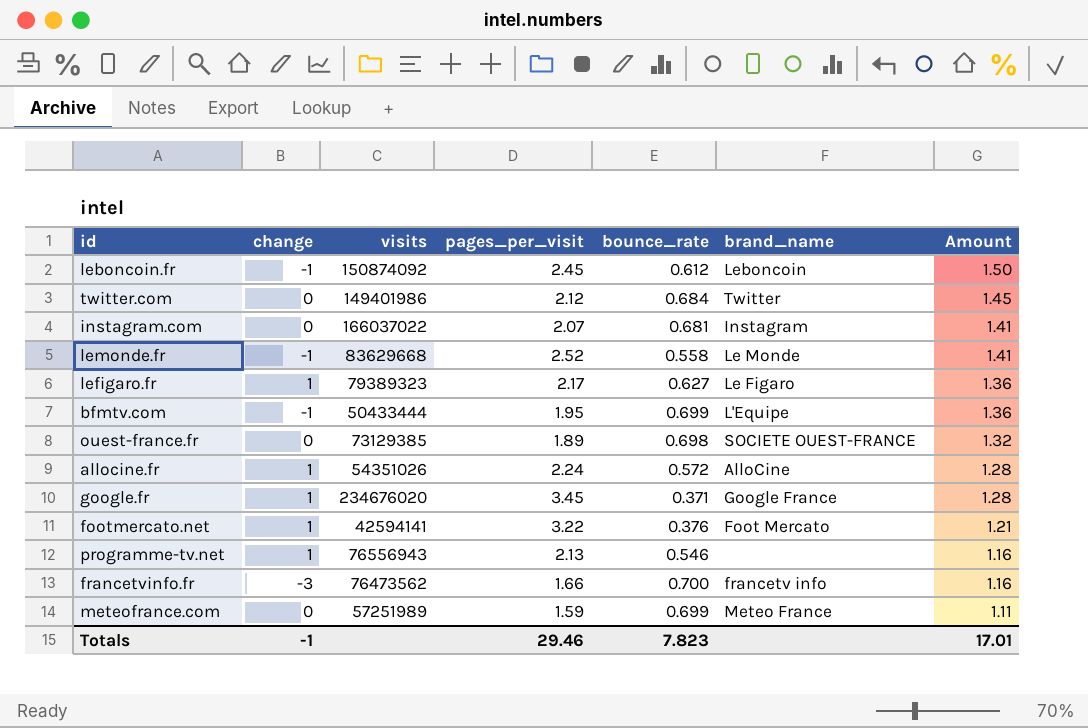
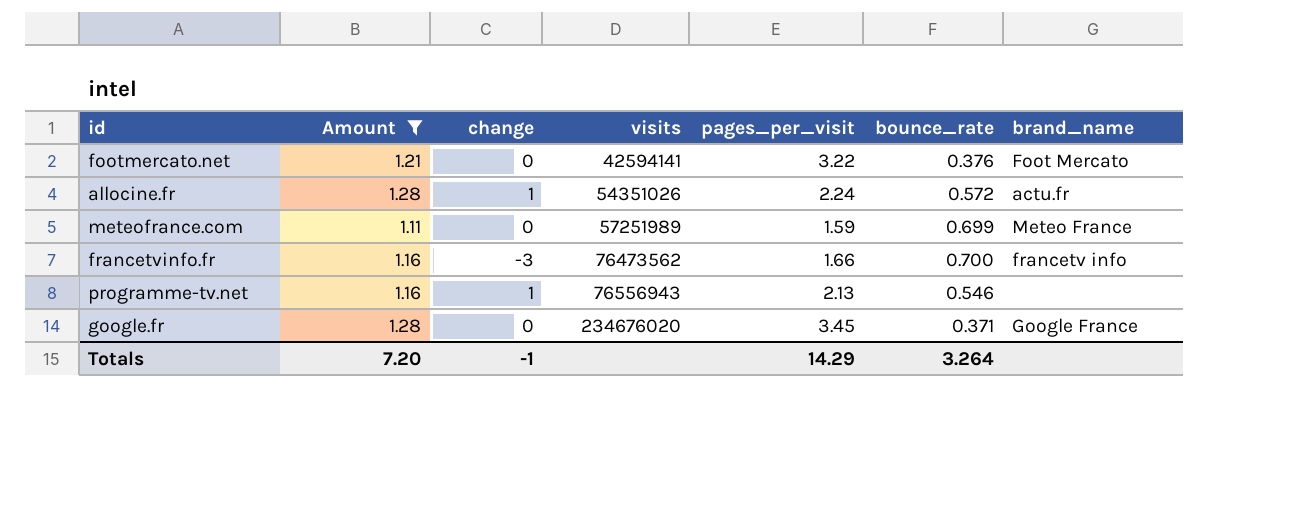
filter: none -> Amount <= 1.28
row order: Amount descending -> visits ascending
column Amount | position: 7 -> 2
footmercato.net | change: 1 -> 0
allocine.fr | brand_name: AlloCine -> actu.fr
google.fr | change: 1 -> 0
Totals | Amount: 17.01 -> 7.20
Totals | pages_per_visit: 29.46 -> 14.29
Totals | bounce_rate: 7.823 -> 3.264

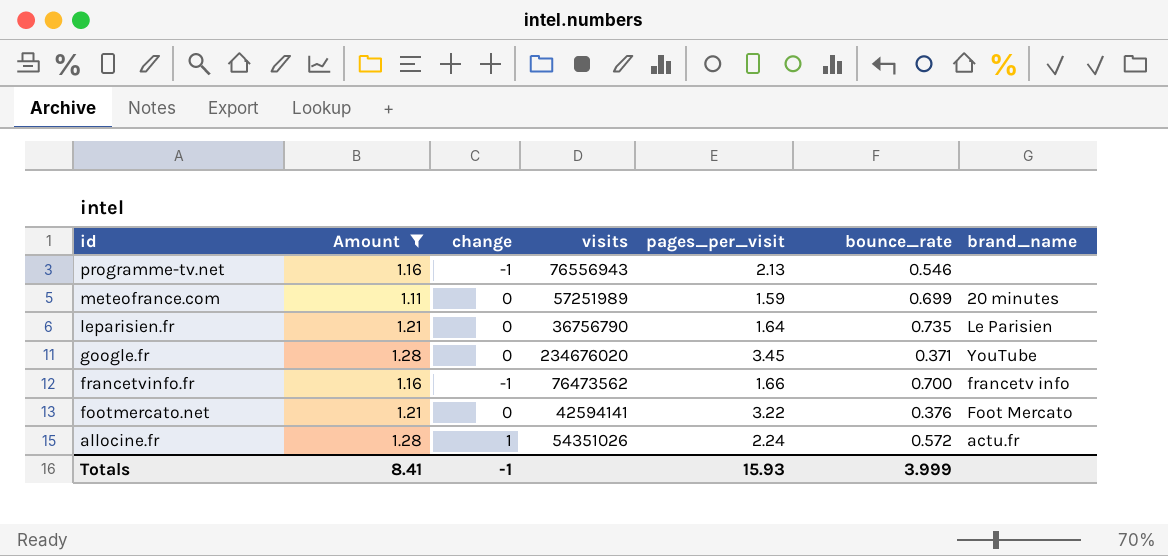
row order: visits ascending -> id descending
programme-tv.net | change: 1 -> -1
meteofrance.com | brand_name: Meteo France -> 20 minutes
row leparisien.fr: none -> 1.21 | 0 | 36756790 | 1.64 | 0.735 | Le Parisien
google.fr | brand_name: Google France -> YouTube
francetvinfo.fr | change: -3 -> -1
Totals | Amount: 7.20 -> 8.41
Totals | pages_per_visit: 14.29 -> 15.93
Totals | bounce_rate: 3.264 -> 3.999

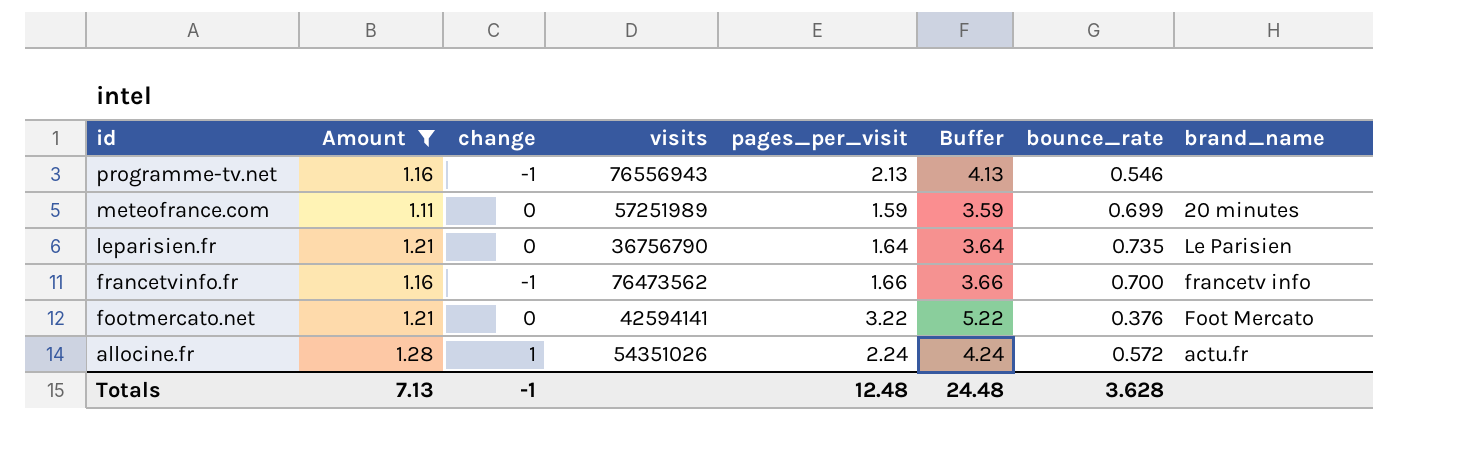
column Buffer | formula: none -> [pages_per_visit] + 2
row google.fr: 1.28 | 0 | 234676020 | 3.45 | 0.371 | YouTube -> none
Totals | Amount: 8.41 -> 7.13
Totals | pages_per_visit: 15.93 -> 12.48
Totals | bounce_rate: 3.999 -> 3.628

